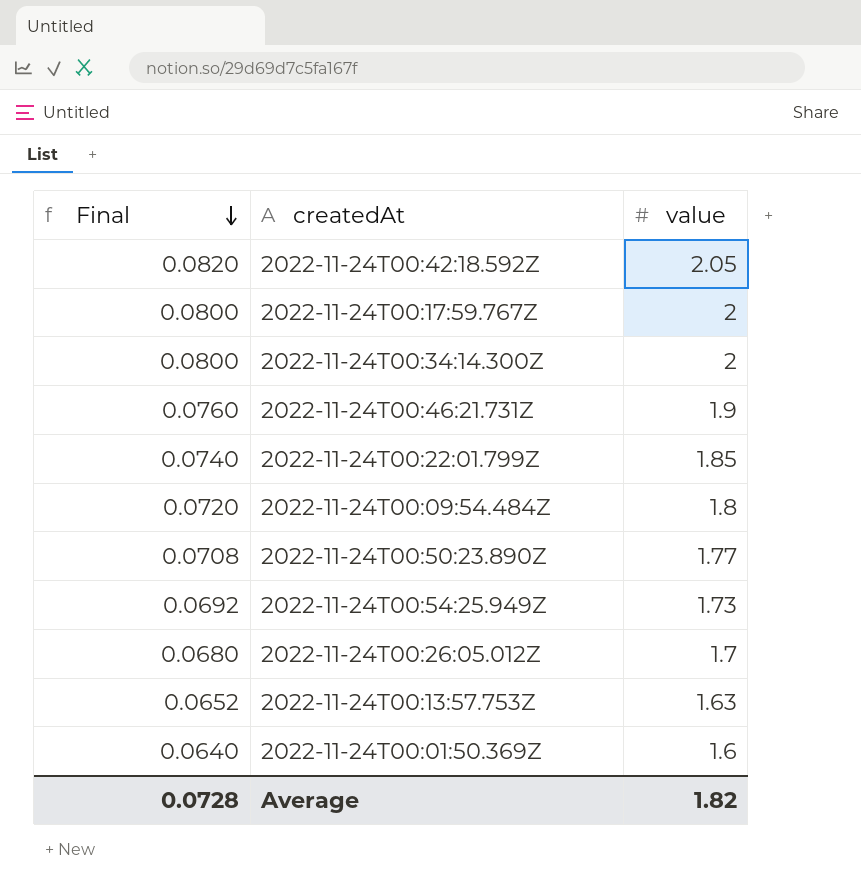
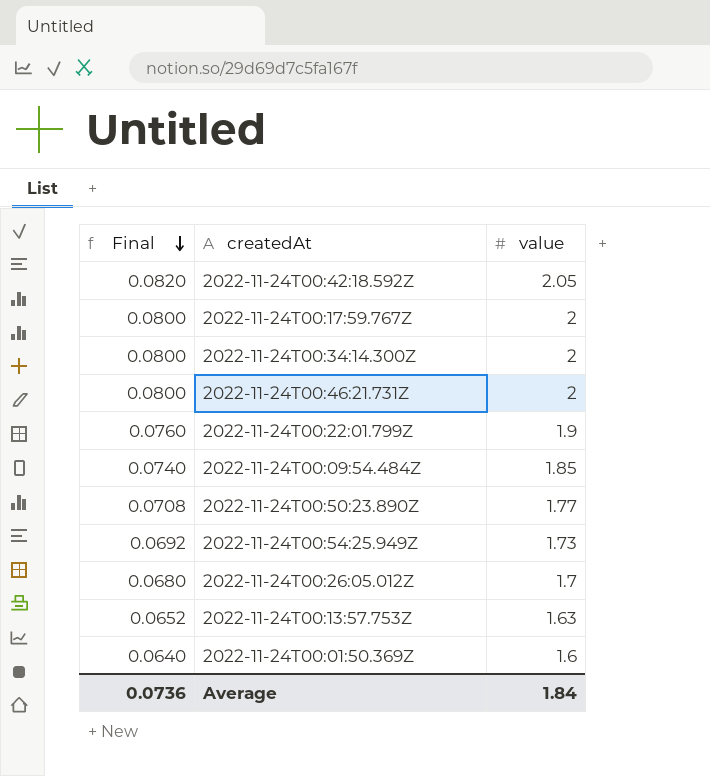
2022-11-24T00:46:21.731Z | Final: 0.0760 -> 0.0800
2022-11-24T00:46:21.731Z | value: 1.9 -> 2
2022-11-24T00:22:01.799Z | Final: 0.0740 -> 0.0760
2022-11-24T00:22:01.799Z | value: 1.85 -> 1.9
2022-11-24T00:09:54.484Z | Final: 0.0720 -> 0.0740
2022-11-24T00:09:54.484Z | value: 1.8 -> 1.85
Average | Final: 0.0728 -> 0.0736
Average | value: 1.82 -> 1.84

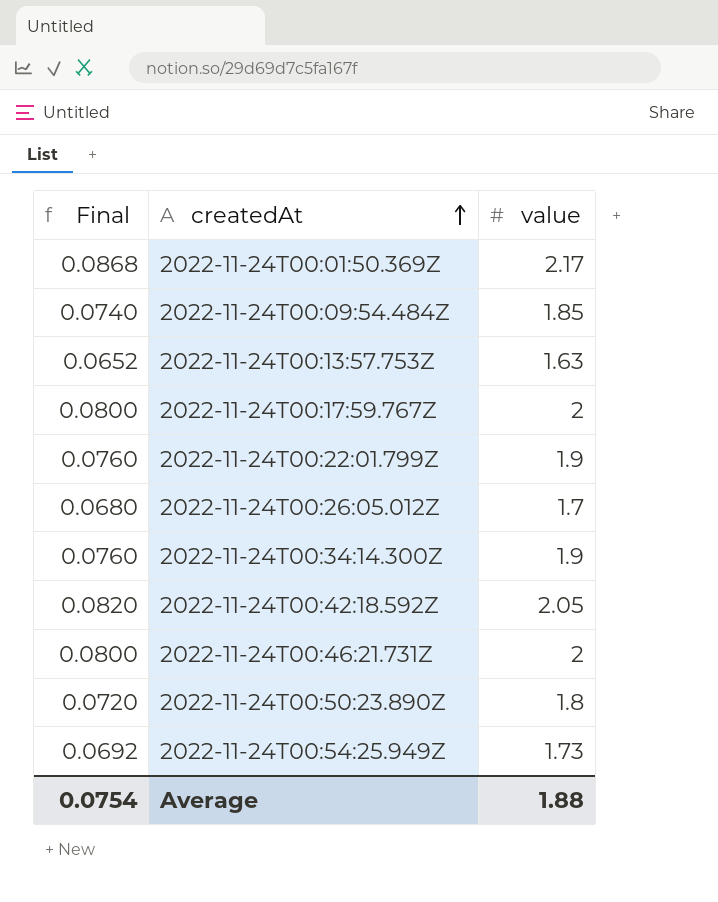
row order: Final descending -> createdAt ascending
2022-11-24T00:01:50.369Z | Final: 0.0640 -> 0.0868
2022-11-24T00:01:50.369Z | value: 1.6 -> 2.17
2022-11-24T00:34:14.300Z | Final: 0.0800 -> 0.0760
2022-11-24T00:34:14.300Z | value: 2 -> 1.9
2022-11-24T00:50:23.890Z | Final: 0.0708 -> 0.0720
2022-11-24T00:50:23.890Z | value: 1.77 -> 1.8
Average | Final: 0.0736 -> 0.0754
Average | value: 1.84 -> 1.88

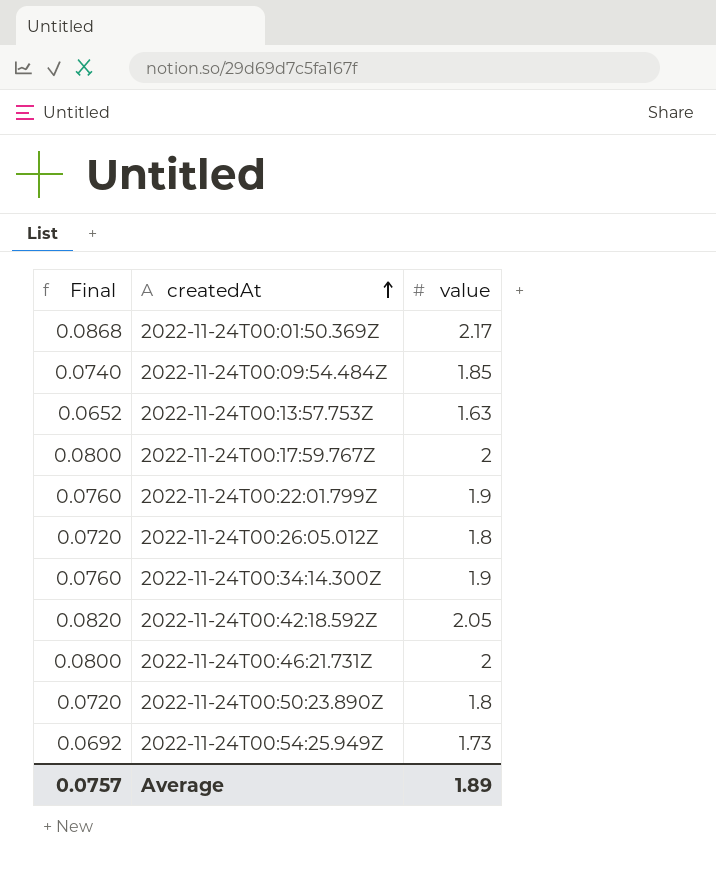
2022-11-24T00:26:05.012Z | Final: 0.0680 -> 0.0720
2022-11-24T00:26:05.012Z | value: 1.7 -> 1.8
Average | Final: 0.0754 -> 0.0757
Average | value: 1.88 -> 1.89

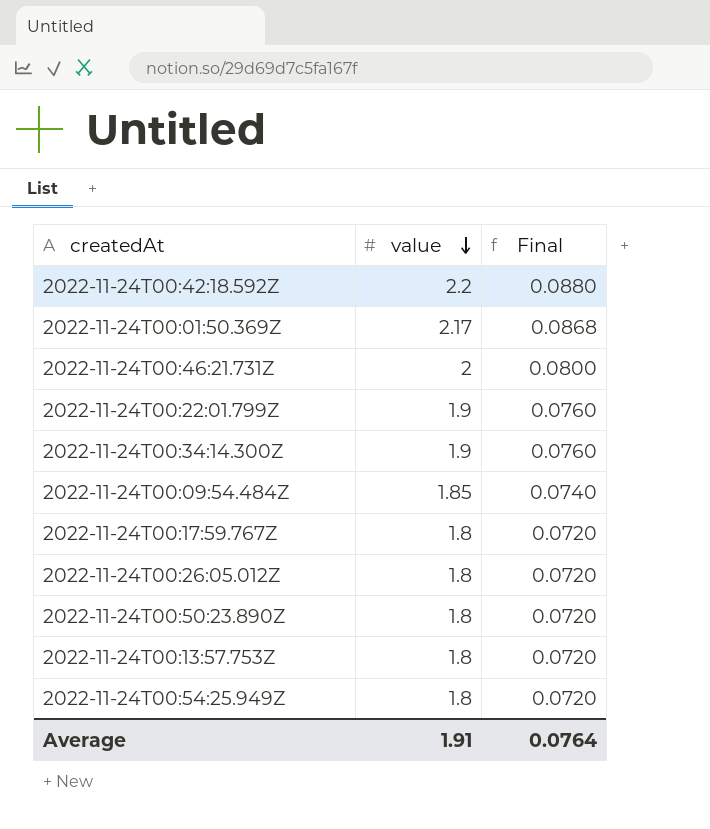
row order: createdAt ascending -> value descending
column Final | position: 1 -> 3
2022-11-24T00:42:18.592Z | value: 2.05 -> 2.2
2022-11-24T00:42:18.592Z | Final: 0.0820 -> 0.0880
2022-11-24T00:17:59.767Z | value: 2 -> 1.8
2022-11-24T00:17:59.767Z | Final: 0.0800 -> 0.0720
2022-11-24T00:13:57.753Z | value: 1.63 -> 1.8
2022-11-24T00:13:57.753Z | Final: 0.0652 -> 0.0720
2022-11-24T00:54:25.949Z | value: 1.73 -> 1.8
2022-11-24T00:54:25.949Z | Final: 0.0692 -> 0.0720
Average | value: 1.89 -> 1.91
Average | Final: 0.0757 -> 0.0764

